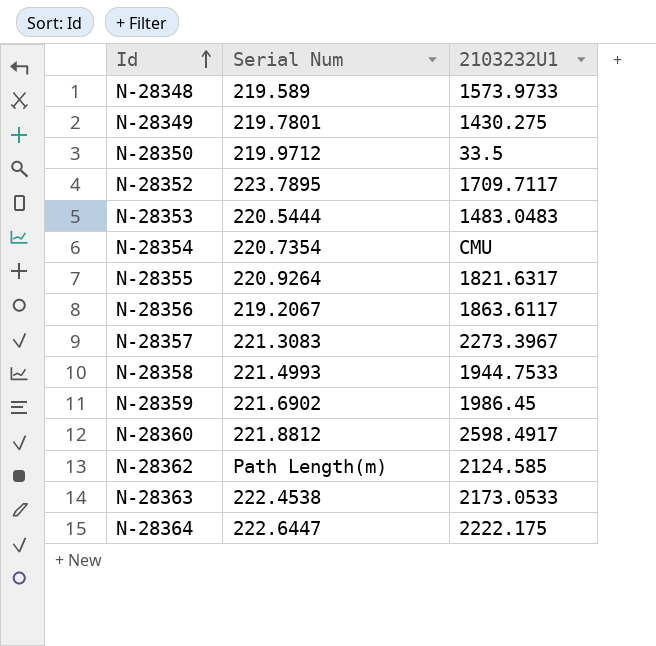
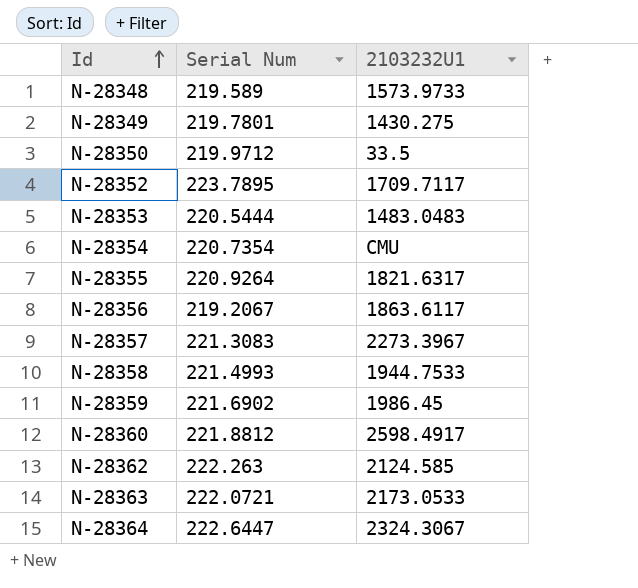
N-28362 | Serial Num: Path Length(m) -> 222.263
N-28363 | Serial Num: 222.4538 -> 222.0721
N-28364 | 2103232U1: 2222.175 -> 2324.3067

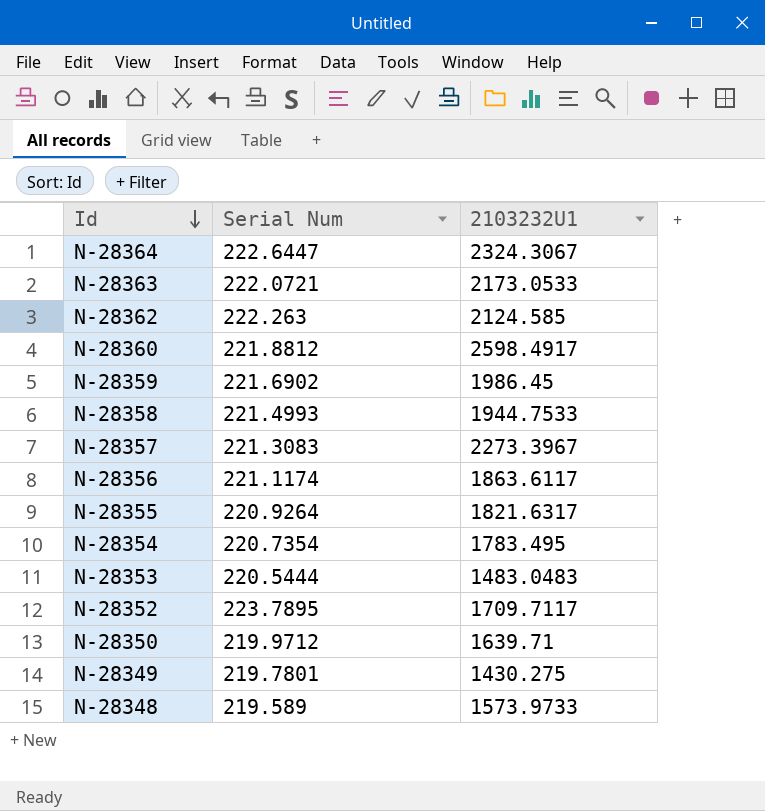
row order: Id ascending -> Id descending
N-28356 | Serial Num: 219.2067 -> 221.1174
N-28354 | 2103232U1: CMU -> 1783.495
N-28350 | 2103232U1: 33.5 -> 1639.71

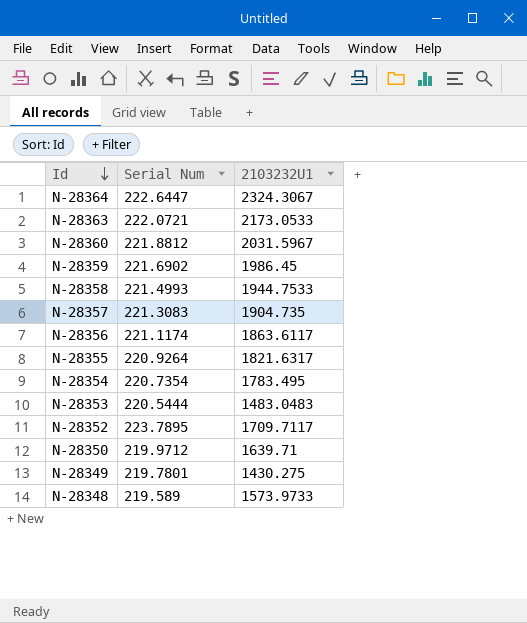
row N-28362: 222.263 | 2124.585 -> none
N-28360 | 2103232U1: 2598.4917 -> 2031.5967
N-28357 | 2103232U1: 2273.3967 -> 1904.735

